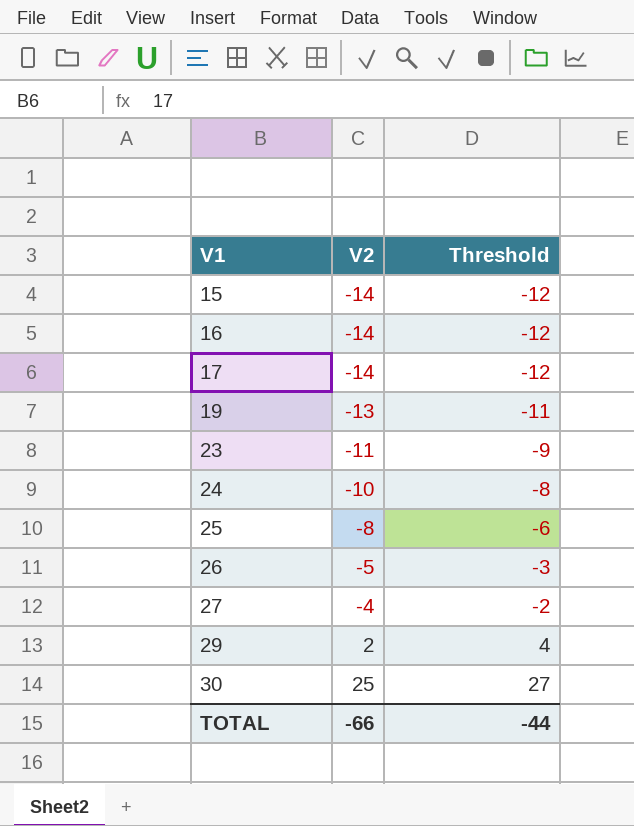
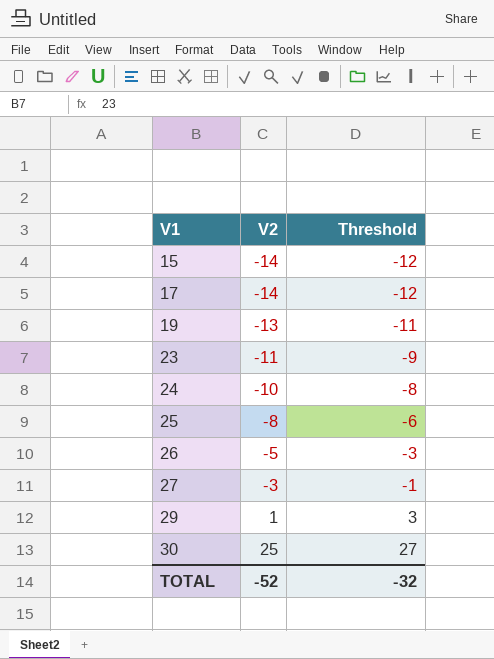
row 16: -14 | -12 -> none
27 | V2: -4 -> -3
27 | Threshold: -2 -> -1
29 | V2: 2 -> 1
29 | Threshold: 4 -> 3
TOTAL | V2: -66 -> -52
TOTAL | Threshold: -44 -> -32

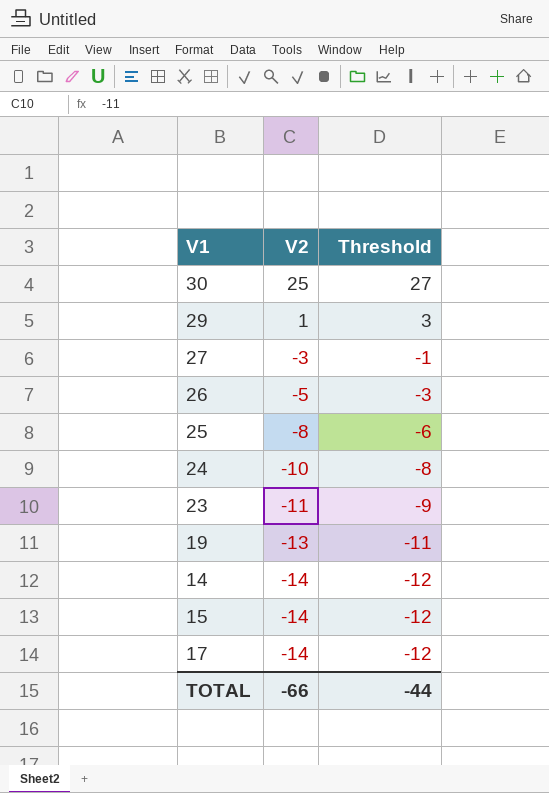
row order: V1 ascending -> V2 descending
row 14: none -> -14 | -12
TOTAL | V2: -52 -> -66
TOTAL | Threshold: -32 -> -44

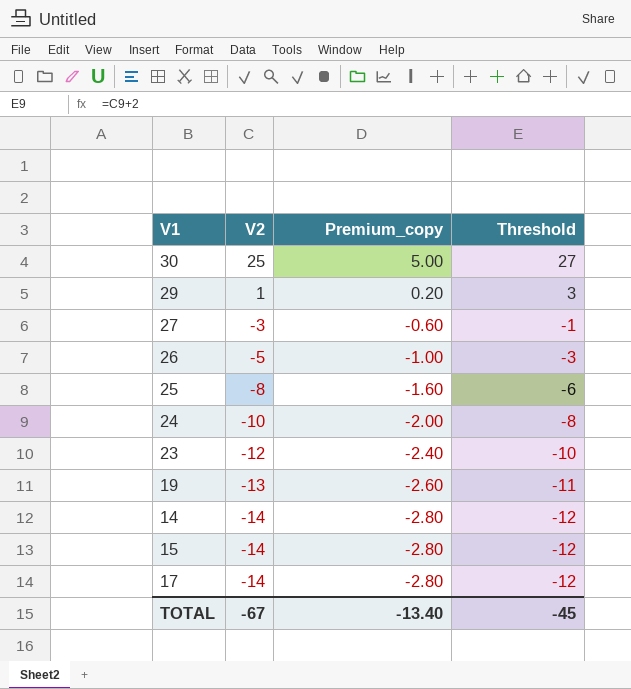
column Premium_copy | formula: none -> [V2] * 0.2
23 | V2: -11 -> -12
23 | Threshold: -9 -> -10
TOTAL | V2: -66 -> -67
TOTAL | Threshold: -44 -> -45

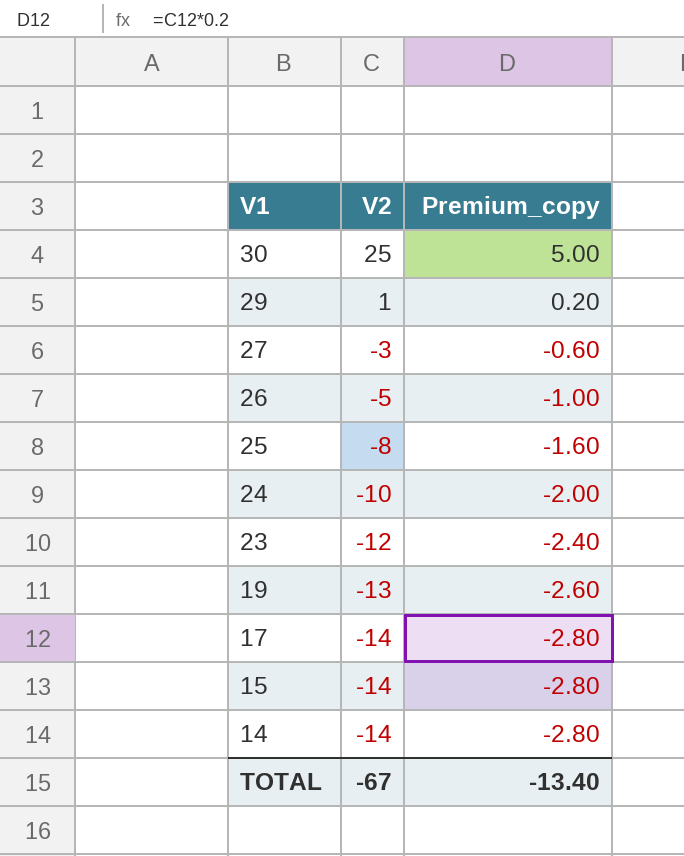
row order: V2 descending -> V1 descending
column Threshold | formula: [V2] + 2 -> none

